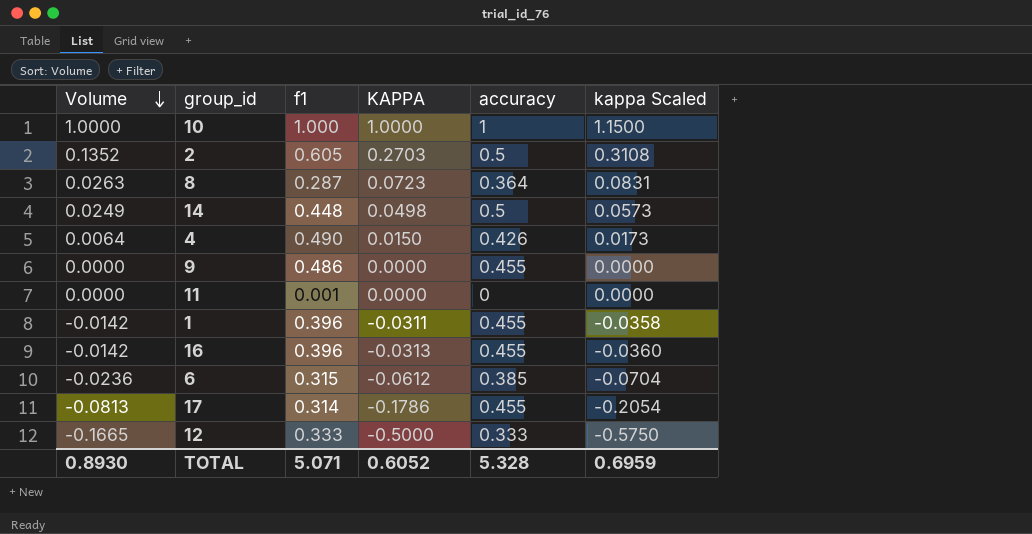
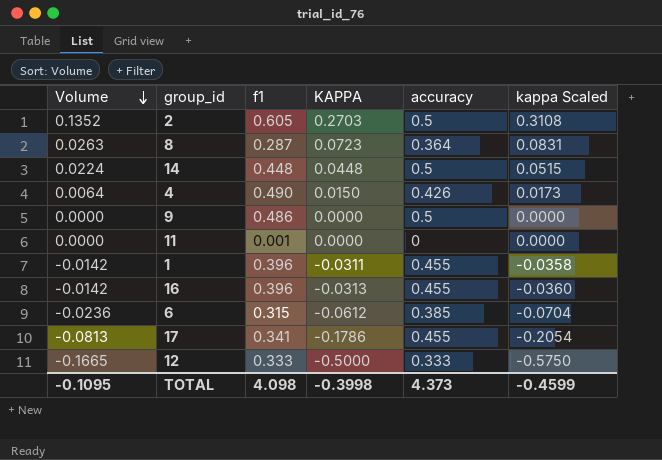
row 10: 1.0000 | 1.000 | 1.0000 | 1 | 1.1500 -> none
14 | Volume: 0.0249 -> 0.0224
14 | KAPPA: 0.0498 -> 0.0448
14 | kappa Scaled: 0.0573 -> 0.0515
9 | accuracy: 0.455 -> 0.5
17 | f1: 0.314 -> 0.341
TOTAL | Volume: 0.8930 -> -0.1095
TOTAL | f1: 5.071 -> 4.098
TOTAL | KAPPA: 0.6052 -> -0.3998
TOTAL | accuracy: 5.328 -> 4.373
TOTAL | kappa Scaled: 0.6959 -> -0.4599

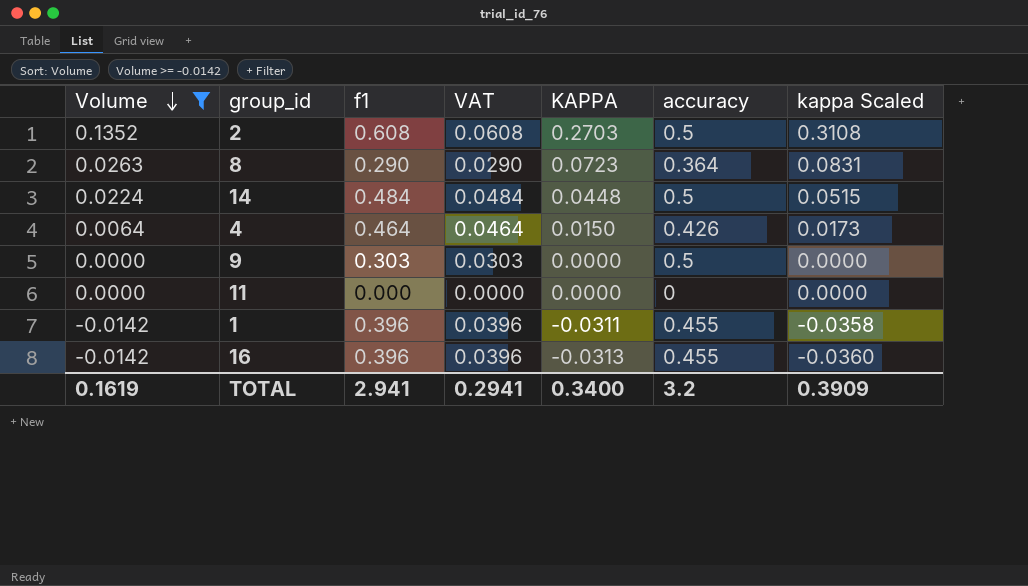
filter: none -> Volume >= -0.0142
column VAT | formula: none -> [f1] * 0.1
2 | f1: 0.605 -> 0.608
8 | f1: 0.287 -> 0.290
14 | f1: 0.448 -> 0.484
4 | f1: 0.490 -> 0.464
9 | f1: 0.486 -> 0.303
11 | f1: 0.001 -> 0.000
TOTAL | Volume: -0.1095 -> 0.1619
TOTAL | f1: 4.098 -> 2.941
TOTAL | KAPPA: -0.3998 -> 0.3400
TOTAL | accuracy: 4.373 -> 3.2
TOTAL | kappa Scaled: -0.4599 -> 0.3909

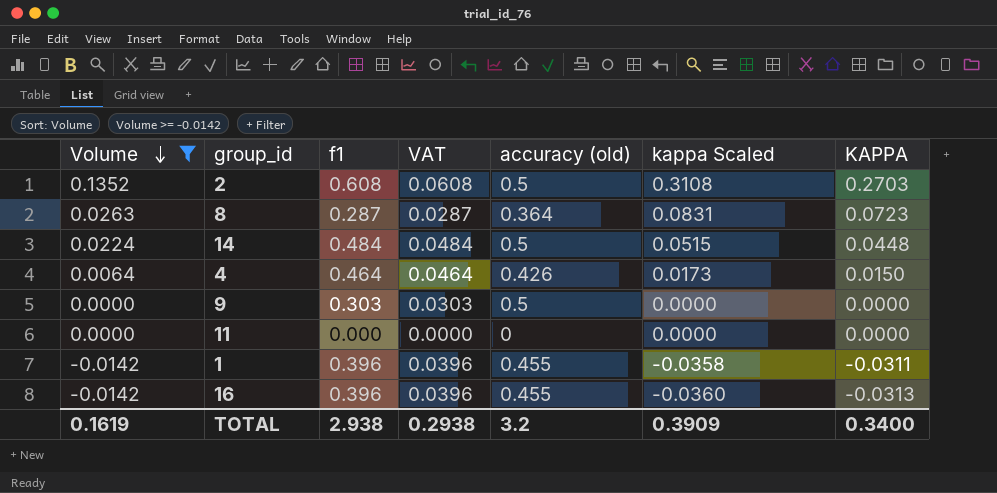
column name: accuracy -> accuracy (old)
column KAPPA | position: 5 -> 7
8 | f1: 0.290 -> 0.287
8 | VAT: 0.0290 -> 0.0287
TOTAL | f1: 2.941 -> 2.938
TOTAL | VAT: 0.2941 -> 0.2938

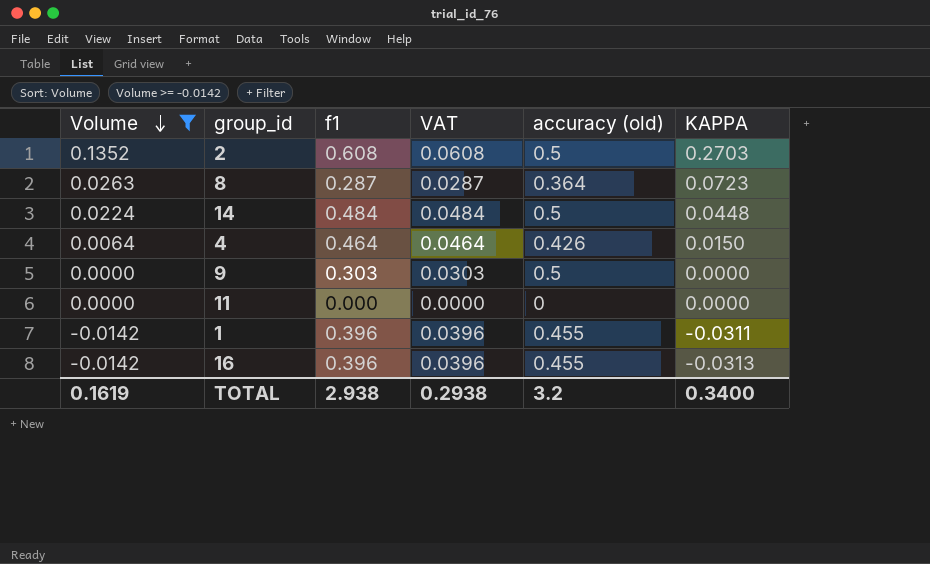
column kappa Scaled | formula: [KAPPA] * 1.15 -> none

